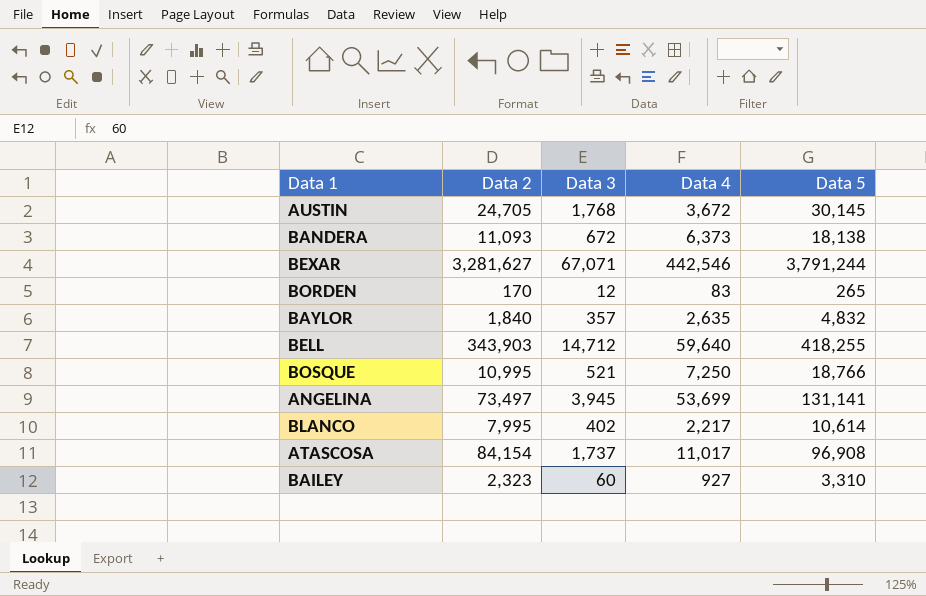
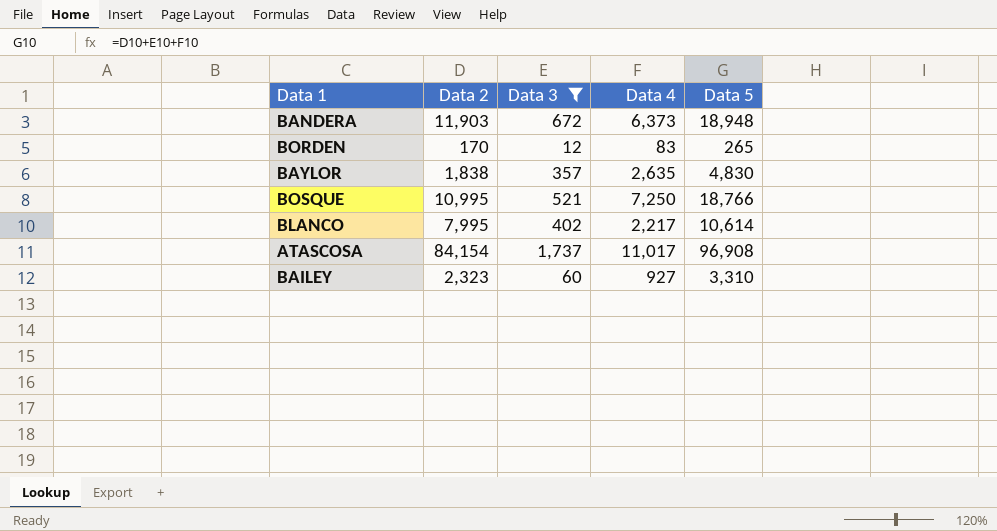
filter: none -> Data 3 <= 1,737
BANDERA | Data 2: 11,093 -> 11,903
BANDERA | Data 5: 18,138 -> 18,948
BAYLOR | Data 2: 1,840 -> 1,838
BAYLOR | Data 5: 4,832 -> 4,830

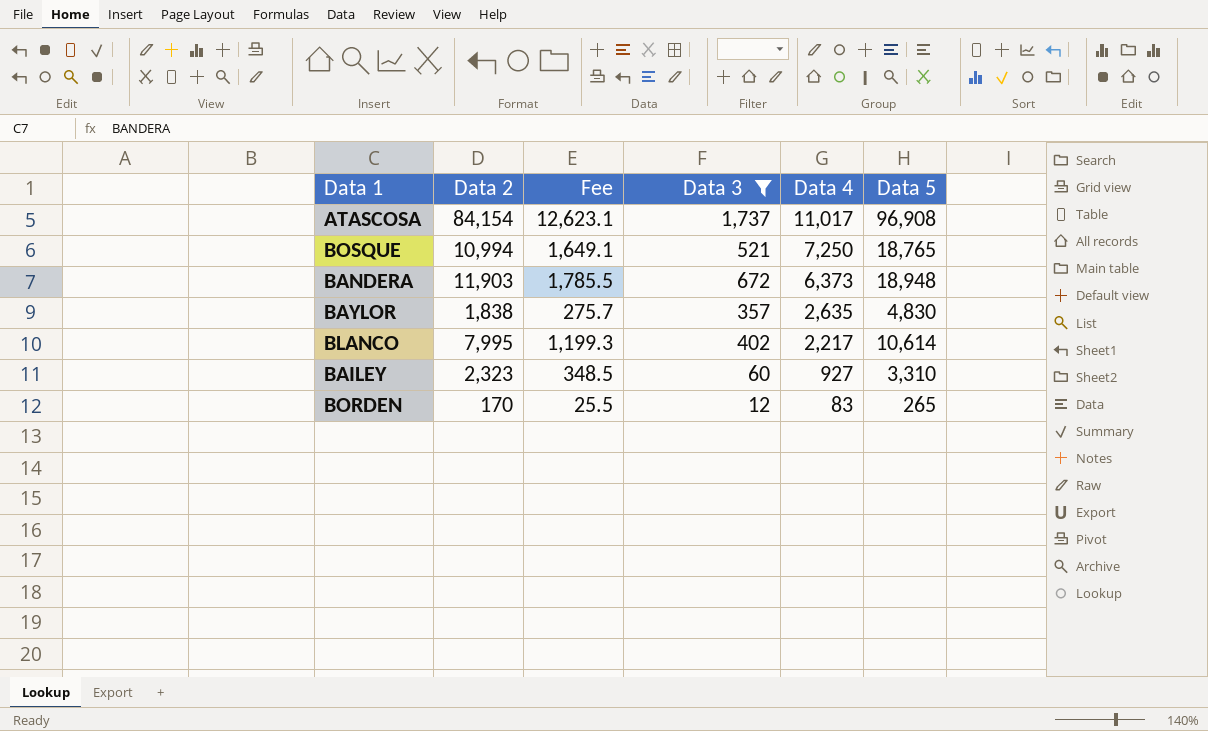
row order: none -> Data 4 descending
column Fee | formula: none -> [Data 2] * 0.15
BOSQUE | Data 2: 10,995 -> 10,994
BOSQUE | Data 5: 18,766 -> 18,765

